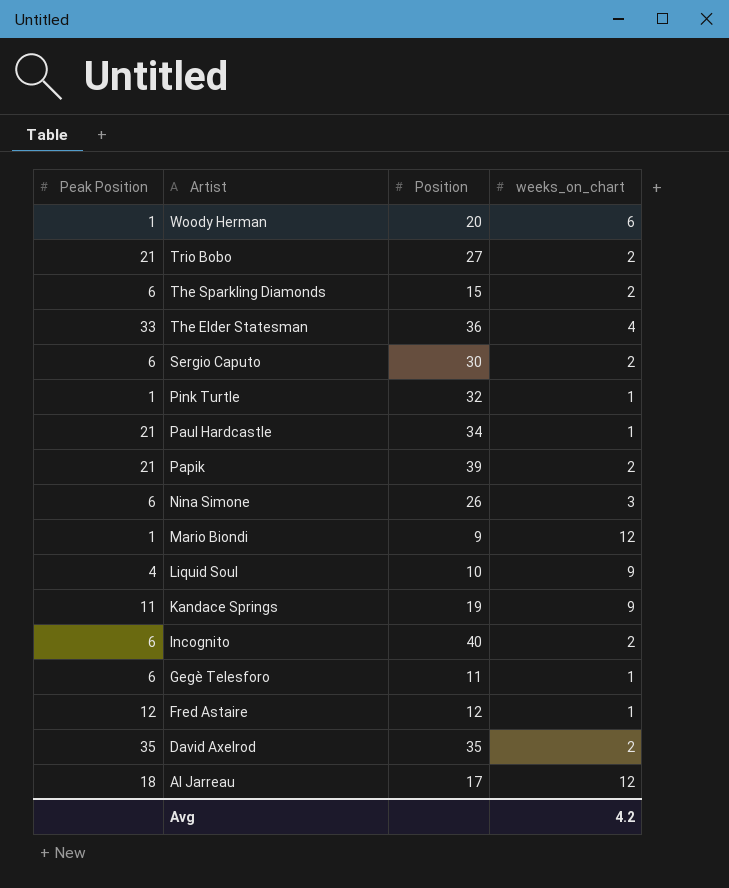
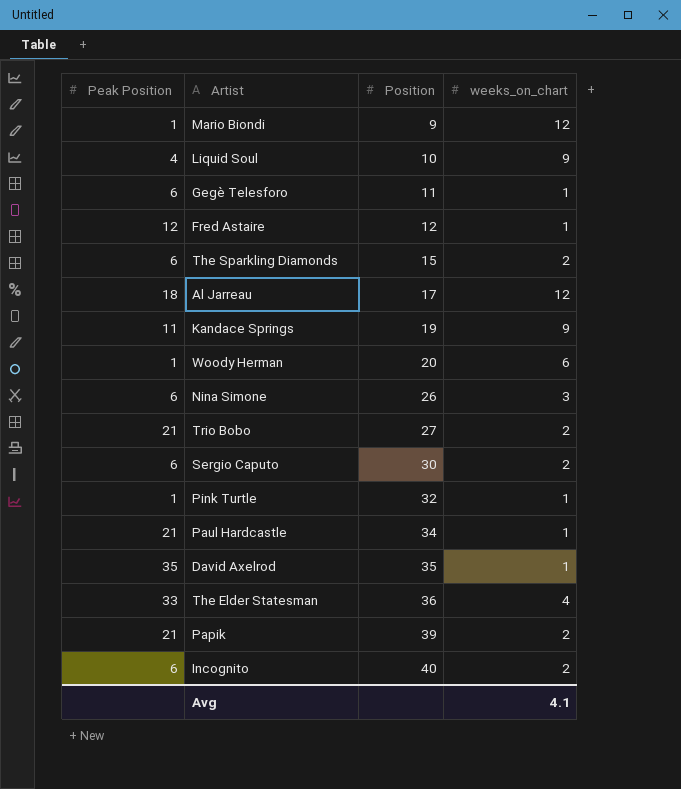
row order: Artist descending -> Position ascending
David Axelrod | weeks_on_chart: 2 -> 1
Avg | weeks_on_chart: 4.2 -> 4.1

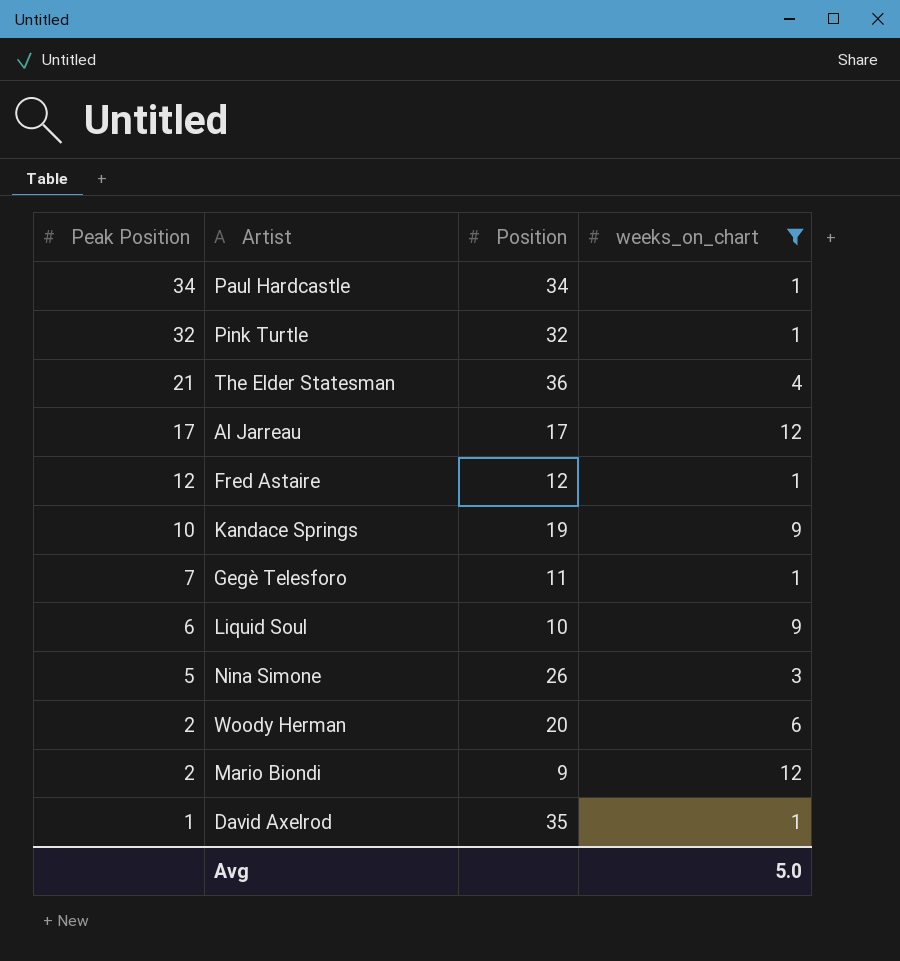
filter: none -> weeks_on_chart != 2
row order: Position ascending -> Peak Position descending
Paul Hardcastle | Peak Position: 21 -> 34
Pink Turtle | Peak Position: 1 -> 32
The Elder Statesman | Peak Position: 33 -> 21
Al Jarreau | Peak Position: 18 -> 17
Kandace Springs | Peak Position: 11 -> 10
Gegè Telesforo | Peak Position: 6 -> 7
Liquid Soul | Peak Position: 4 -> 6
Nina Simone | Peak Position: 6 -> 5
Woody Herman | Peak Position: 1 -> 2
Mario Biondi | Peak Position: 1 -> 2
David Axelrod | Peak Position: 35 -> 1
Avg | weeks_on_chart: 4.1 -> 5.0

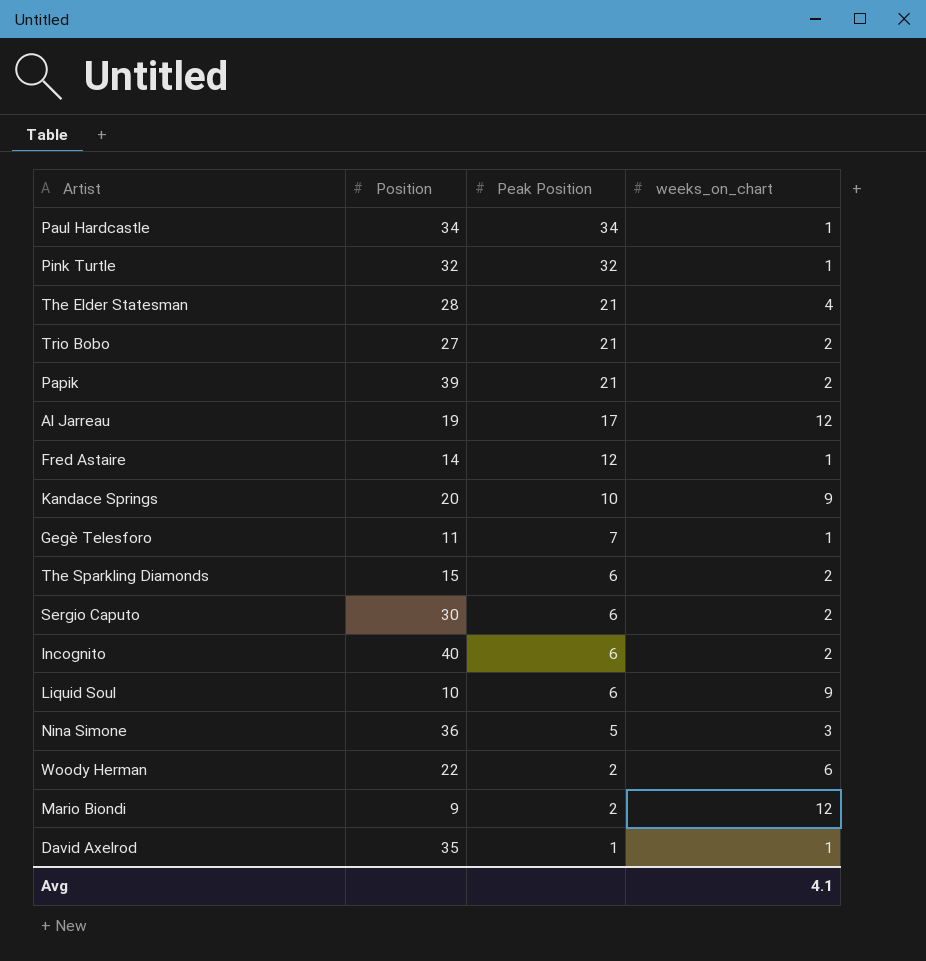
filter: weeks_on_chart != 2 -> none
column Peak Position | position: 1 -> 3
The Elder Statesman | Position: 36 -> 28
Al Jarreau | Position: 17 -> 19
Fred Astaire | Position: 12 -> 14
Kandace Springs | Position: 19 -> 20
Nina Simone | Position: 26 -> 36
Woody Herman | Position: 20 -> 22
Avg | weeks_on_chart: 5.0 -> 4.1

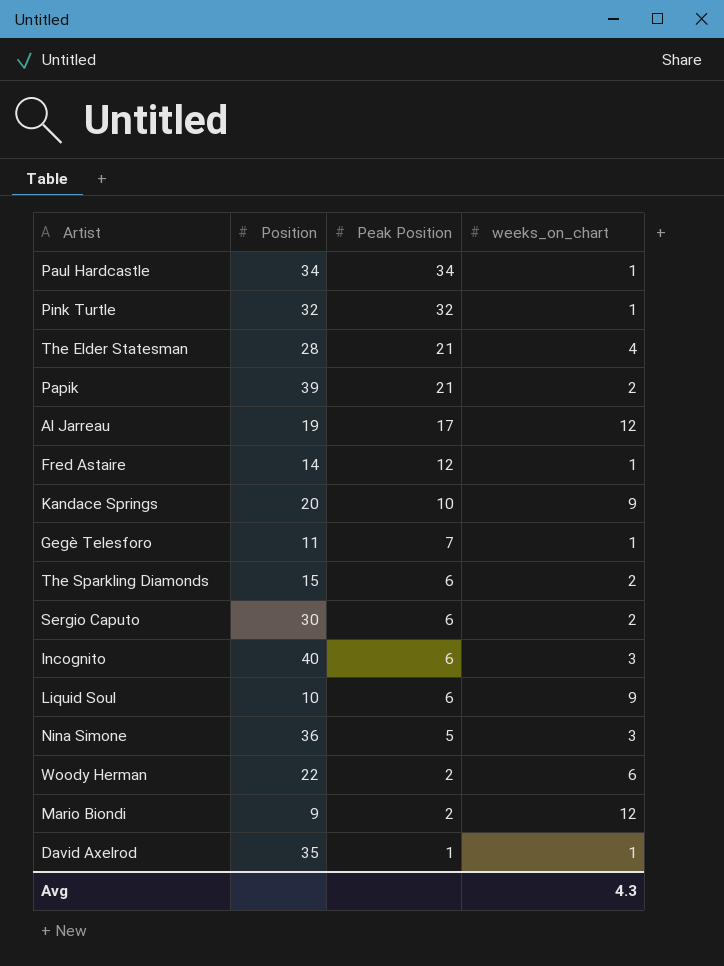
row Trio Bobo: 27 | 21 | 2 -> none
Incognito | weeks_on_chart: 2 -> 3
Avg | weeks_on_chart: 4.1 -> 4.3

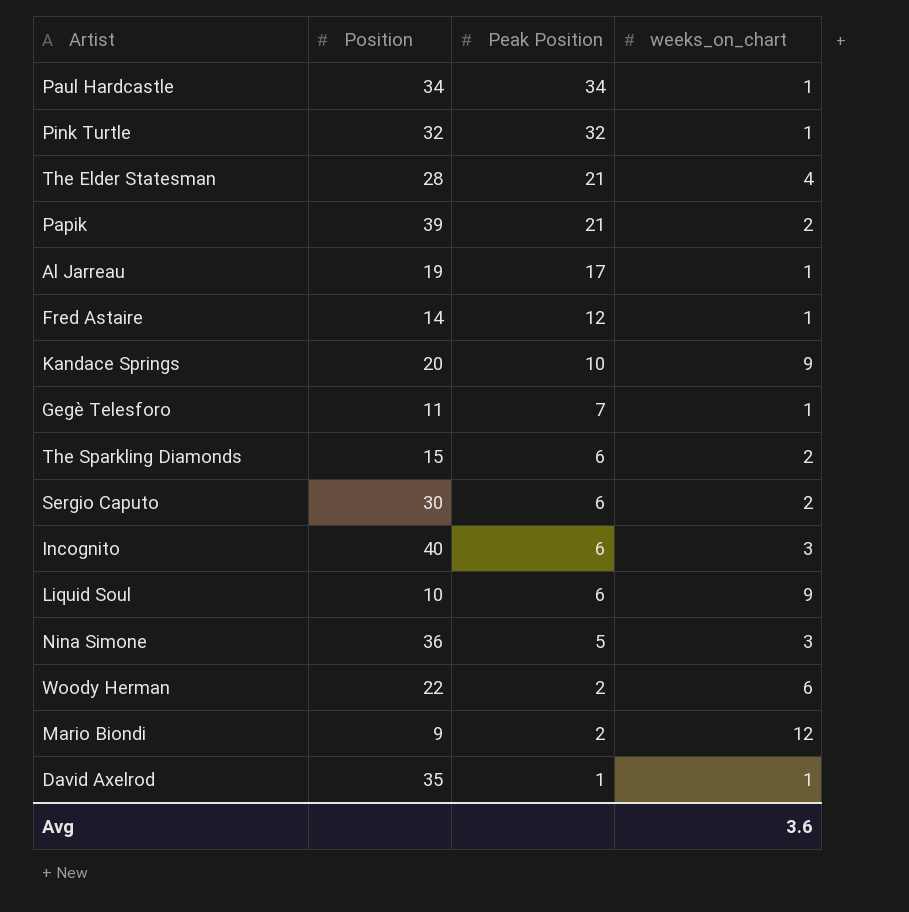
Al Jarreau | weeks_on_chart: 12 -> 1
Avg | weeks_on_chart: 4.3 -> 3.6

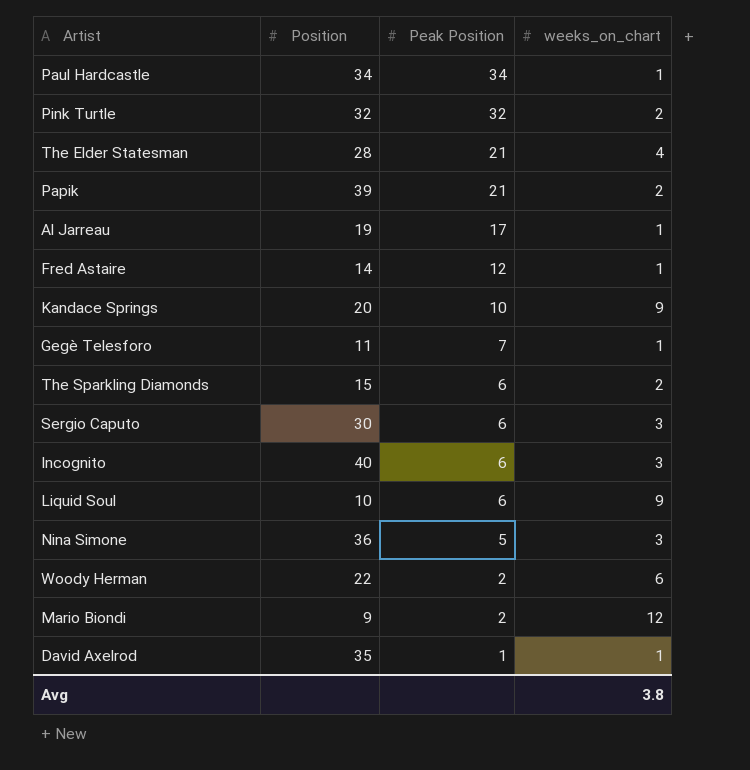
Pink Turtle | weeks_on_chart: 1 -> 2
Sergio Caputo | weeks_on_chart: 2 -> 3
Avg | weeks_on_chart: 3.6 -> 3.8

